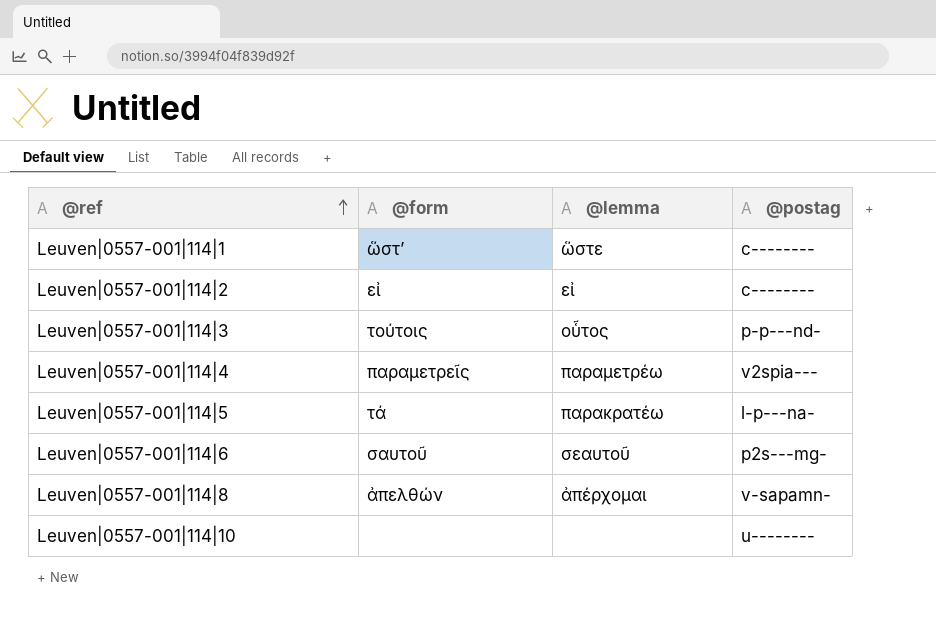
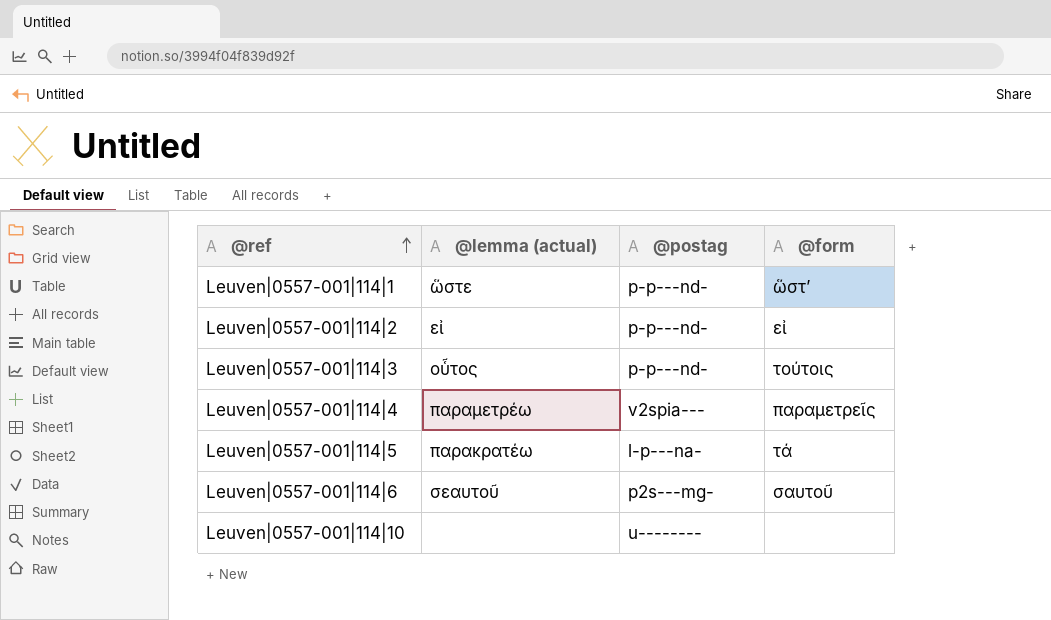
column name: @lemma -> @lemma (actual)
column @form | position: 2 -> 4
row Leuven|0557-001|114|8: ἀπελθών | ἀπέρχομαι | v-sapamn- -> none
Leuven|0557-001|114|1 | @postag: c-------- -> p-p---nd-
Leuven|0557-001|114|2 | @postag: c-------- -> p-p---nd-

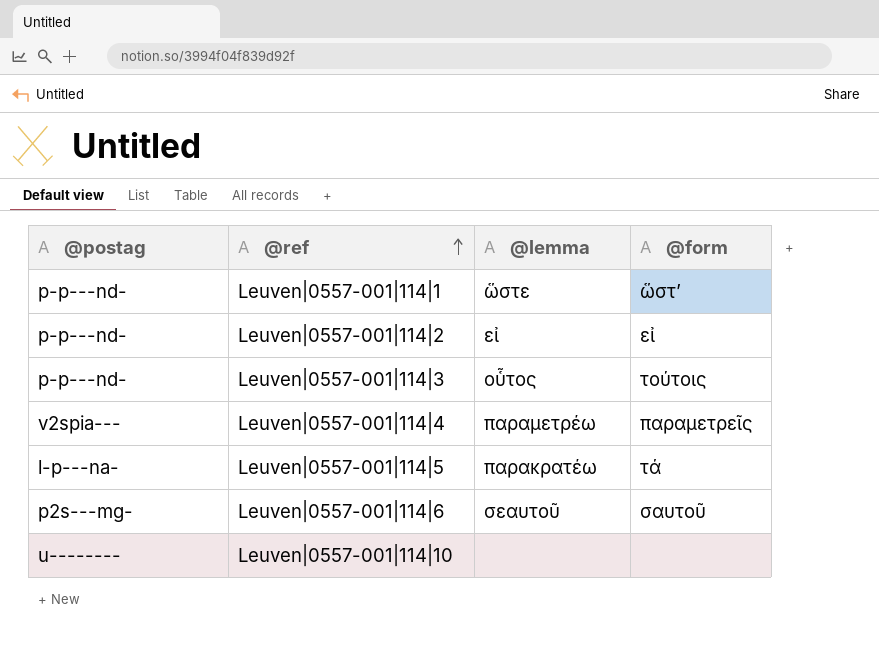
column @postag | position: 3 -> 1
column name: @lemma (actual) -> @lemma

